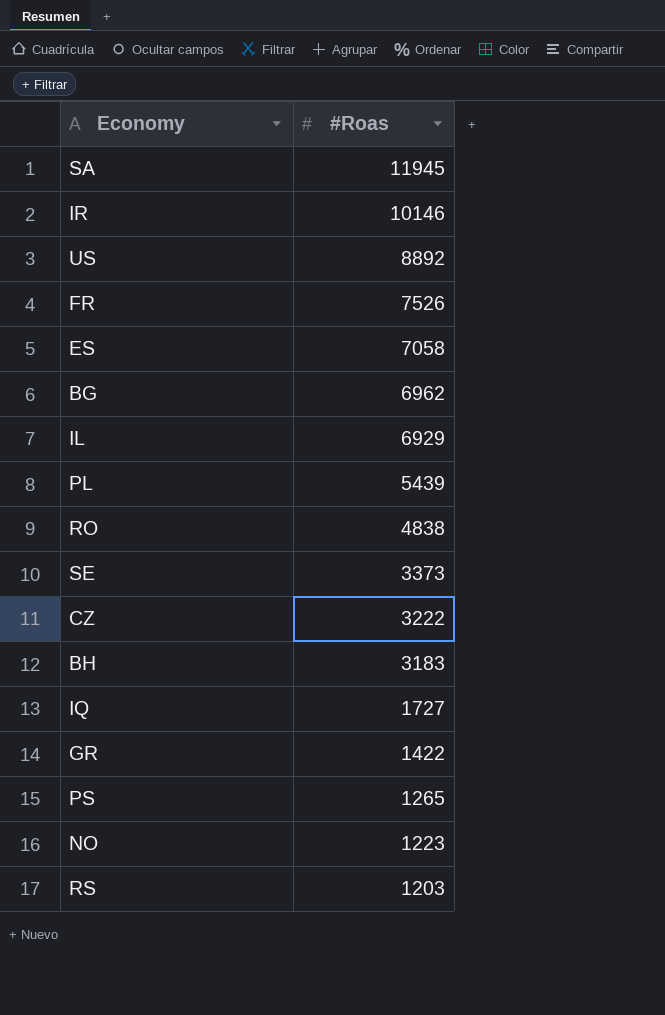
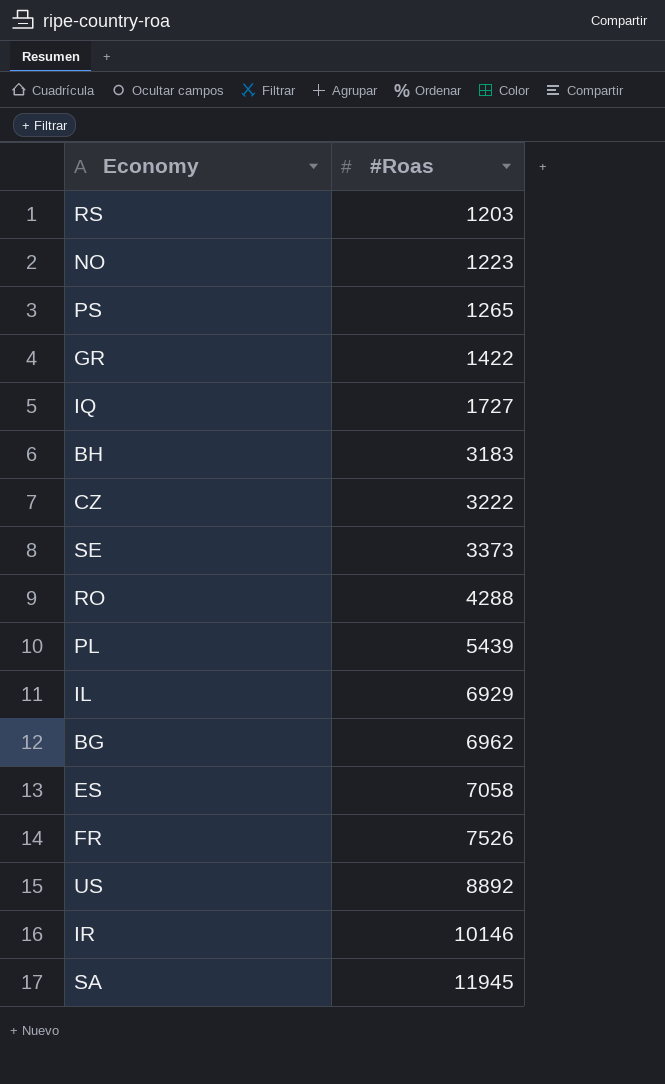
row order: #Roas descending -> #Roas ascending
RO | #Roas: 4838 -> 4288

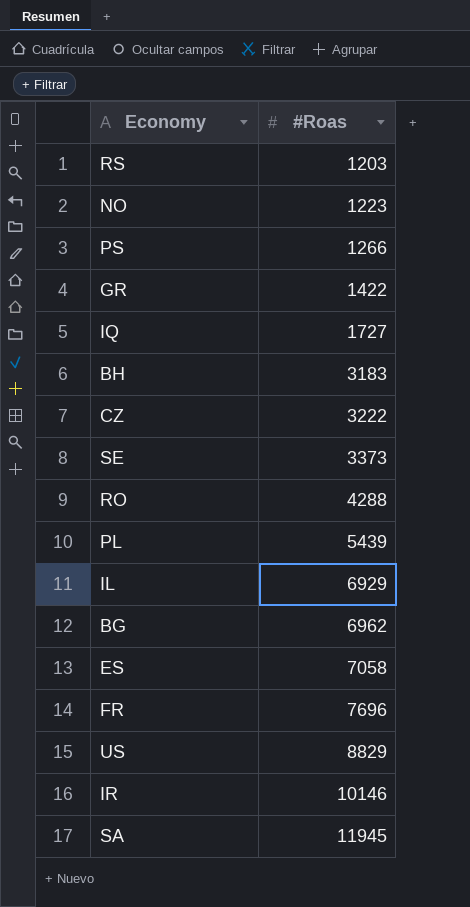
PS | #Roas: 1265 -> 1266
FR | #Roas: 7526 -> 7696
US | #Roas: 8892 -> 8829

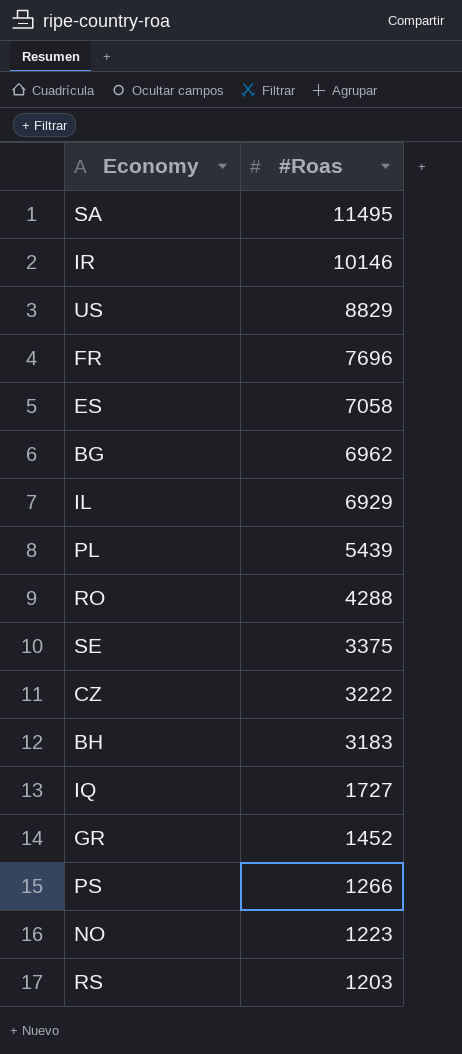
row order: #Roas ascending -> #Roas descending
SA | #Roas: 11945 -> 11495
SE | #Roas: 3373 -> 3375
GR | #Roas: 1422 -> 1452

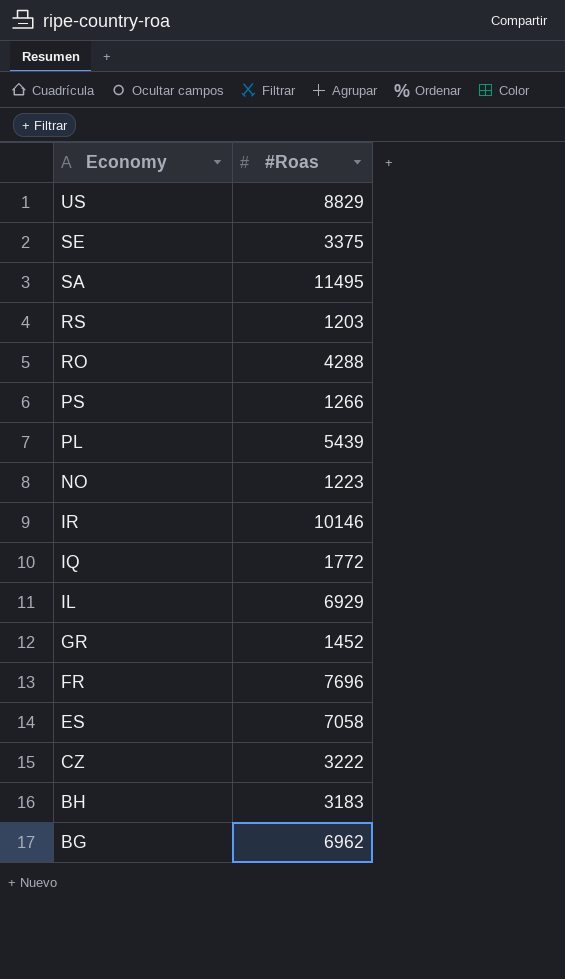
row order: #Roas descending -> Economy descending
IQ | #Roas: 1727 -> 1772

